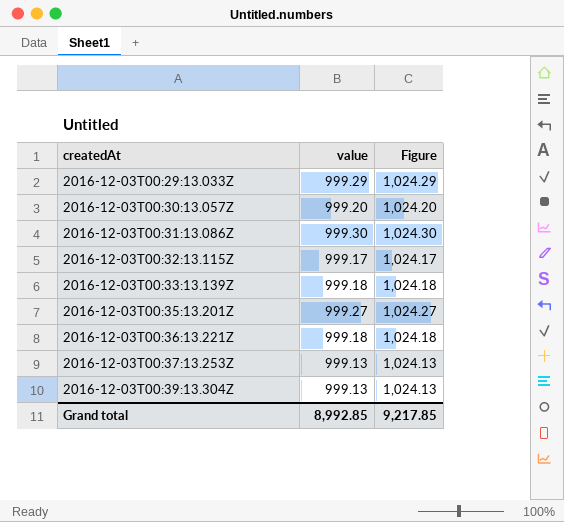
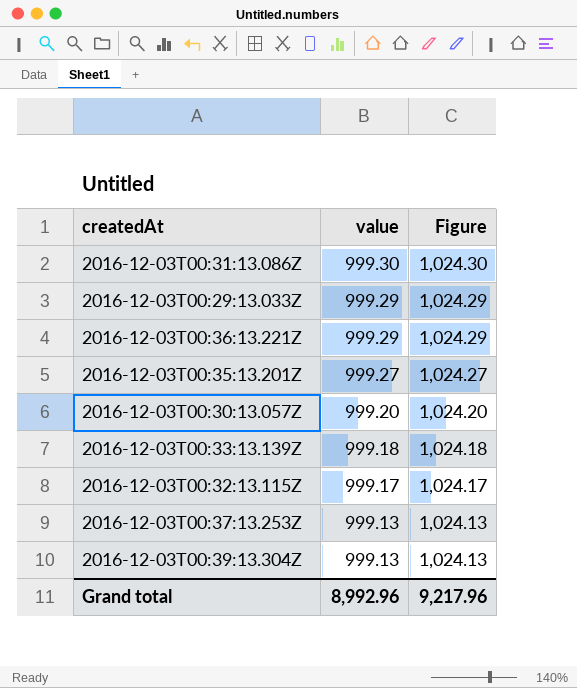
row order: createdAt ascending -> value descending
2016-12-03T00:36:13.221Z | value: 999.18 -> 999.29
2016-12-03T00:36:13.221Z | Figure: 1,024.18 -> 1,024.29
Grand total | value: 8,992.85 -> 8,992.96
Grand total | Figure: 9,217.85 -> 9,217.96

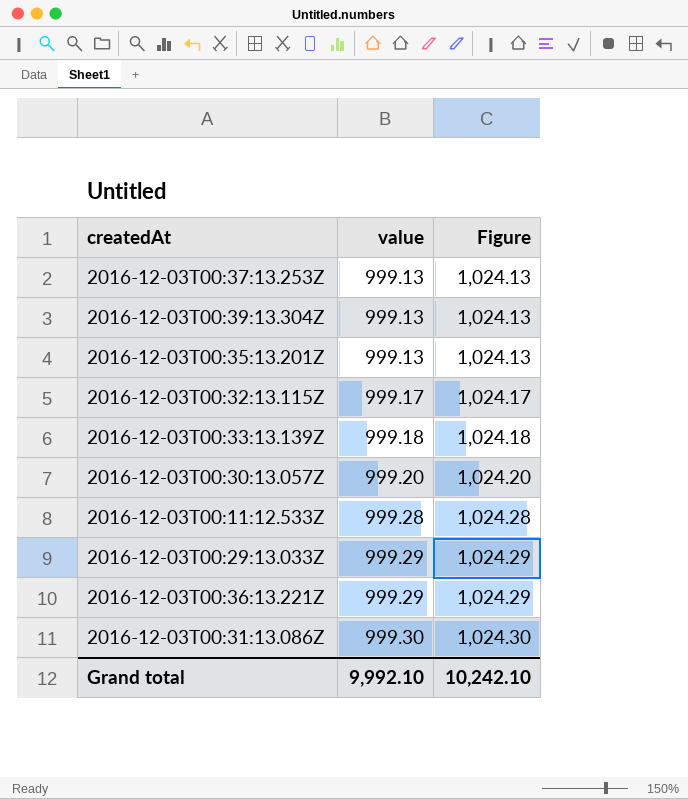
row order: value descending -> value ascending
2016-12-03T00:35:13.201Z | value: 999.27 -> 999.13
2016-12-03T00:35:13.201Z | Figure: 1,024.27 -> 1,024.13
row 2016-12-03T00:11:12.533Z: none -> 999.28 | 1,024.28
Grand total | value: 8,992.96 -> 9,992.10
Grand total | Figure: 9,217.96 -> 10,242.10

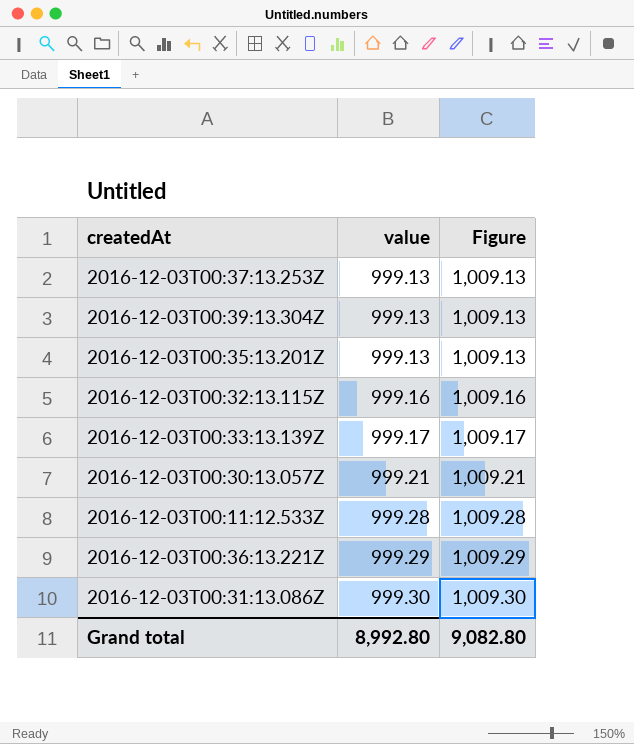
column Figure | formula: [value] + 25 -> [value] + 10
row 2016-12-03T00:29:13.033Z: 999.29 | 1,024.29 -> none
2016-12-03T00:32:13.115Z | value: 999.17 -> 999.16
2016-12-03T00:33:13.139Z | value: 999.18 -> 999.17
2016-12-03T00:30:13.057Z | value: 999.20 -> 999.21
Grand total | value: 9,992.10 -> 8,992.80
Grand total | Figure: 10,242.10 -> 9,082.80

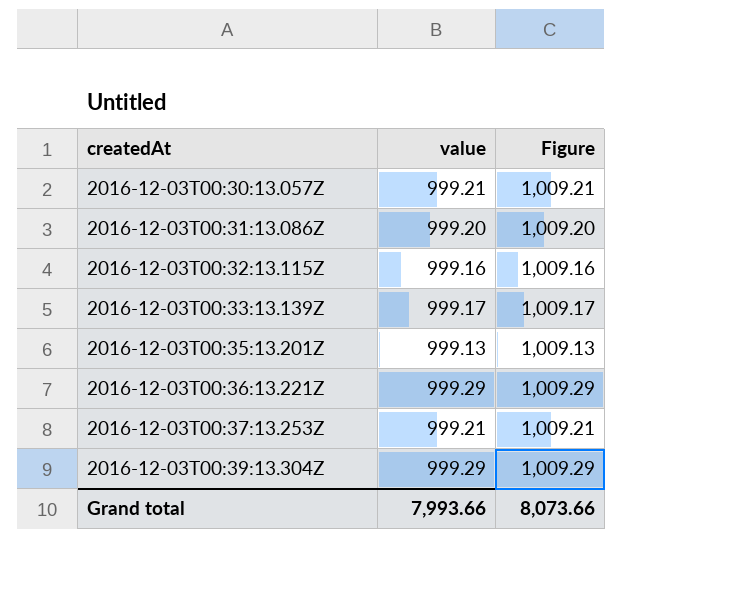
row order: value ascending -> createdAt ascending
row 2016-12-03T00:11:12.533Z: 999.28 | 1,009.28 -> none
2016-12-03T00:31:13.086Z | value: 999.30 -> 999.20
2016-12-03T00:31:13.086Z | Figure: 1,009.30 -> 1,009.20
2016-12-03T00:37:13.253Z | value: 999.13 -> 999.21
2016-12-03T00:37:13.253Z | Figure: 1,009.13 -> 1,009.21
2016-12-03T00:39:13.304Z | value: 999.13 -> 999.29
2016-12-03T00:39:13.304Z | Figure: 1,009.13 -> 1,009.29
Grand total | value: 8,992.80 -> 7,993.66
Grand total | Figure: 9,082.80 -> 8,073.66

